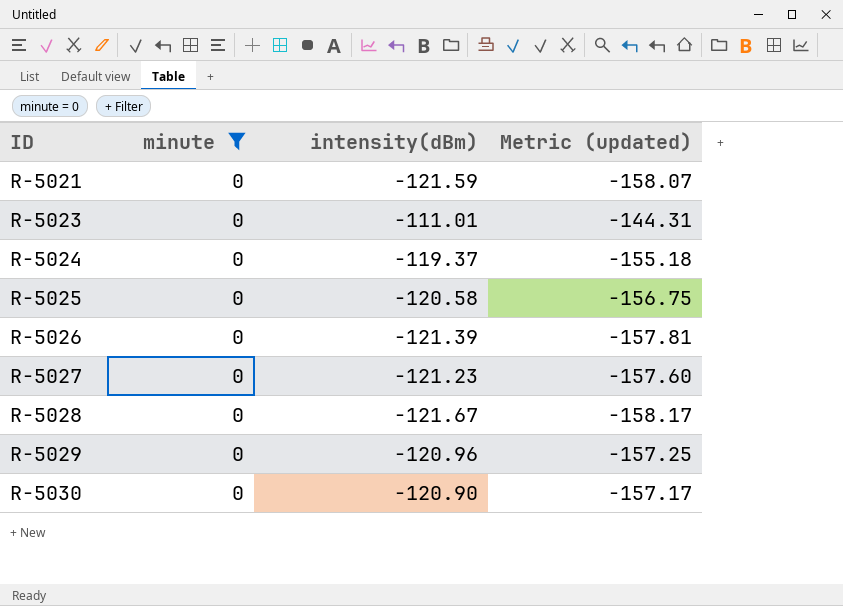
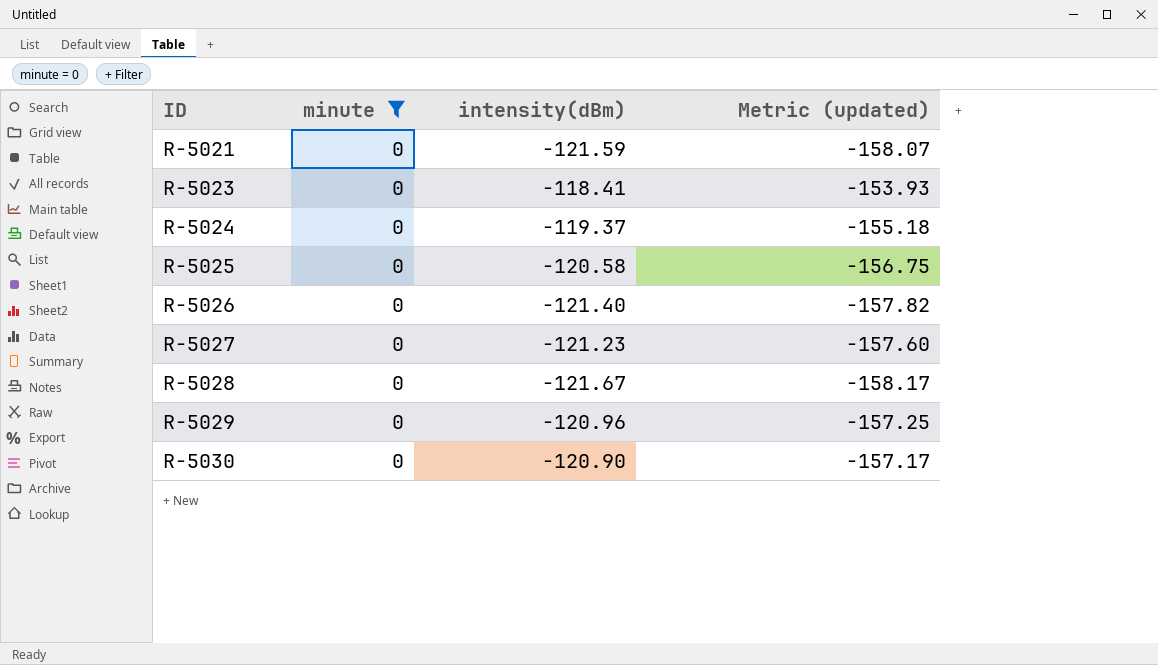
R-5023 | intensity(dBm): -111.01 -> -118.41
R-5023 | Metric (updated): -144.31 -> -153.93
R-5026 | intensity(dBm): -121.39 -> -121.40
R-5026 | Metric (updated): -157.81 -> -157.82

